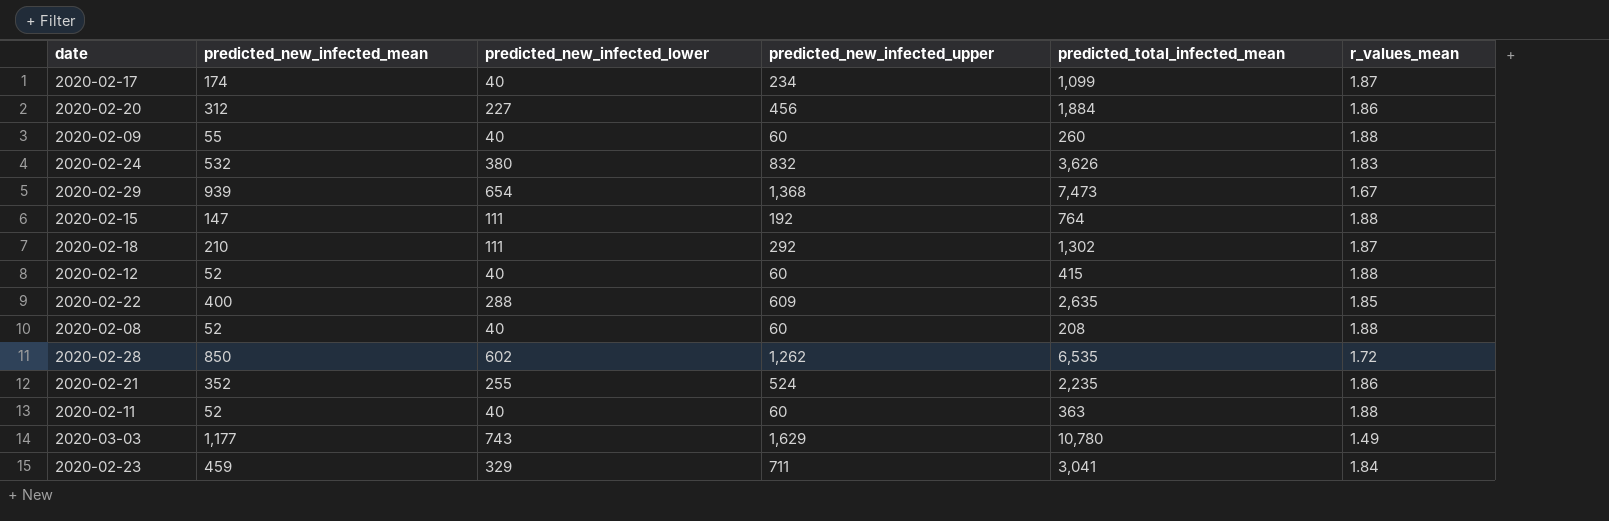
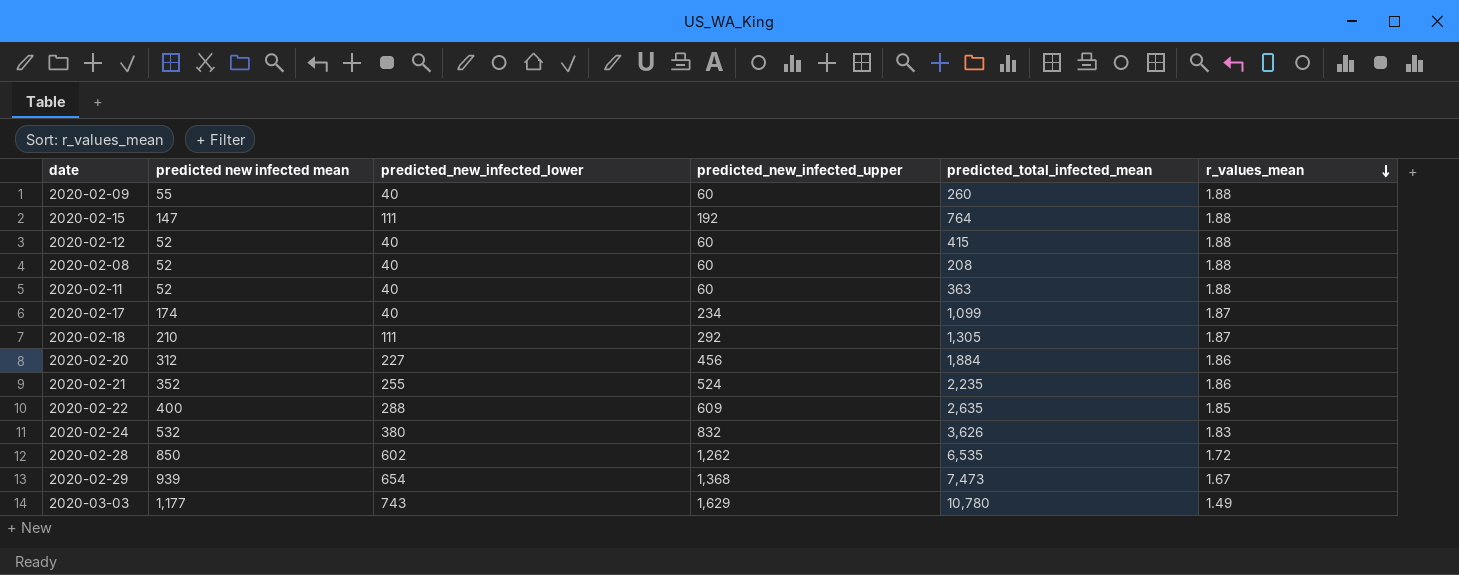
row order: none -> r_values_mean descending
column name: predicted_new_infected_mean -> predicted new infected mean
row 2020-02-23: 459 | 329 | 711 | 3,041 | 1.84 -> none
2020-02-18 | predicted_total_infected_mean: 1,302 -> 1,305

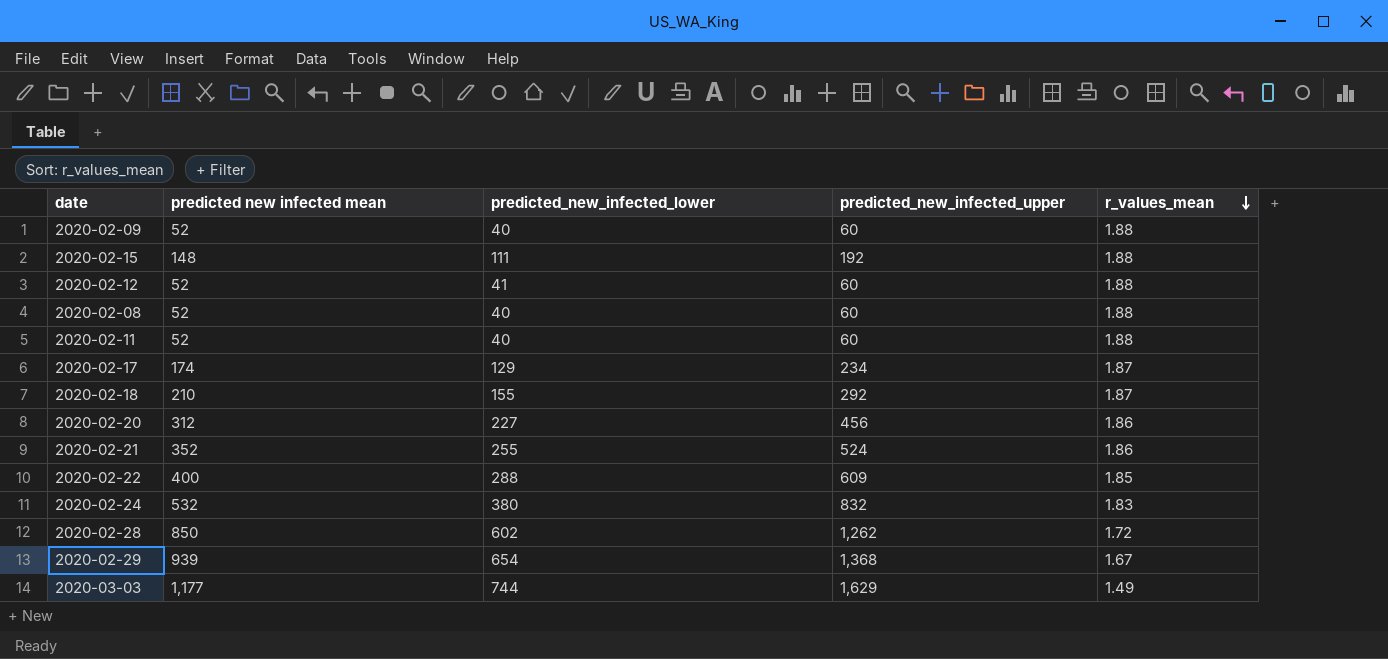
column predicted_total_infected_mean | position: 5 -> none
2020-02-09 | predicted new infected mean: 55 -> 52
2020-02-15 | predicted new infected mean: 147 -> 148
2020-02-12 | predicted_new_infected_lower: 40 -> 41
2020-02-17 | predicted_new_infected_lower: 40 -> 129
2020-02-18 | predicted_new_infected_lower: 111 -> 155
2020-03-03 | predicted_new_infected_lower: 743 -> 744

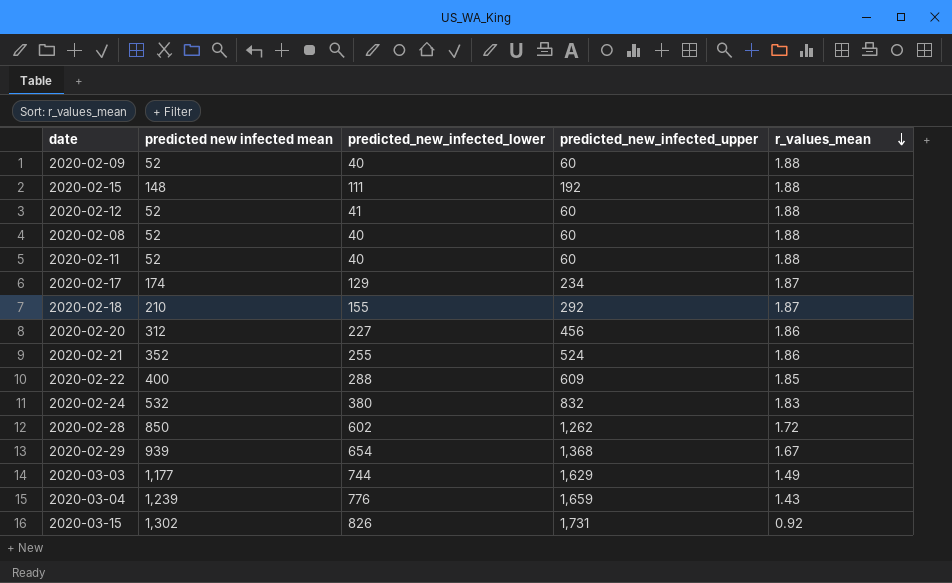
row 2020-03-04: none -> 1,239 | 776 | 1,659 | 1.43
row 2020-03-15: none -> 1,302 | 826 | 1,731 | 0.92

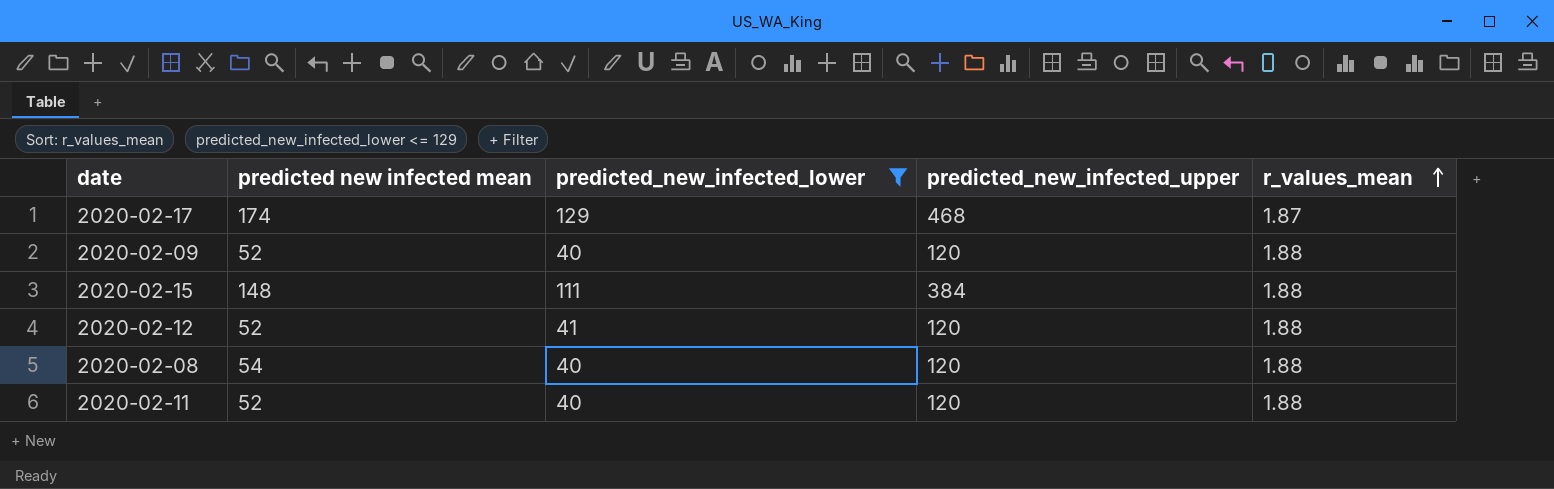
filter: none -> predicted_new_infected_lower <= 129
row order: r_values_mean descending -> r_values_mean ascending
2020-02-17 | predicted_new_infected_upper: 234 -> 468
2020-02-09 | predicted_new_infected_upper: 60 -> 120
2020-02-15 | predicted_new_infected_upper: 192 -> 384
2020-02-12 | predicted_new_infected_upper: 60 -> 120
2020-02-08 | predicted new infected mean: 52 -> 54
2020-02-08 | predicted_new_infected_upper: 60 -> 120
2020-02-11 | predicted_new_infected_upper: 60 -> 120

